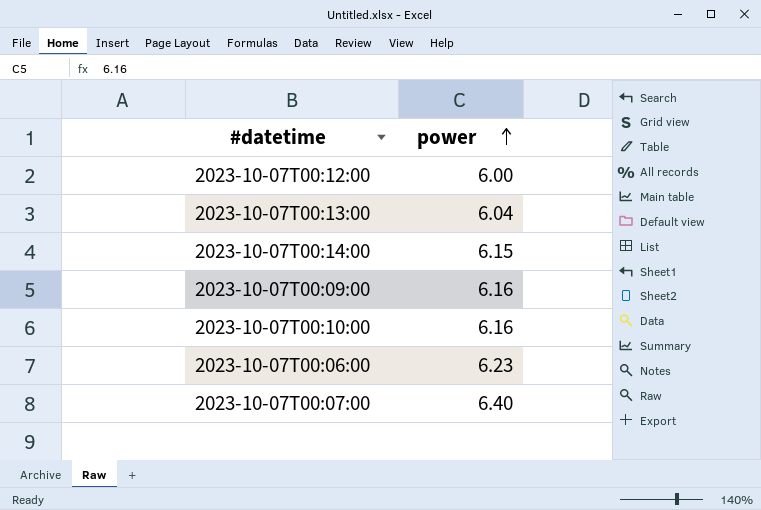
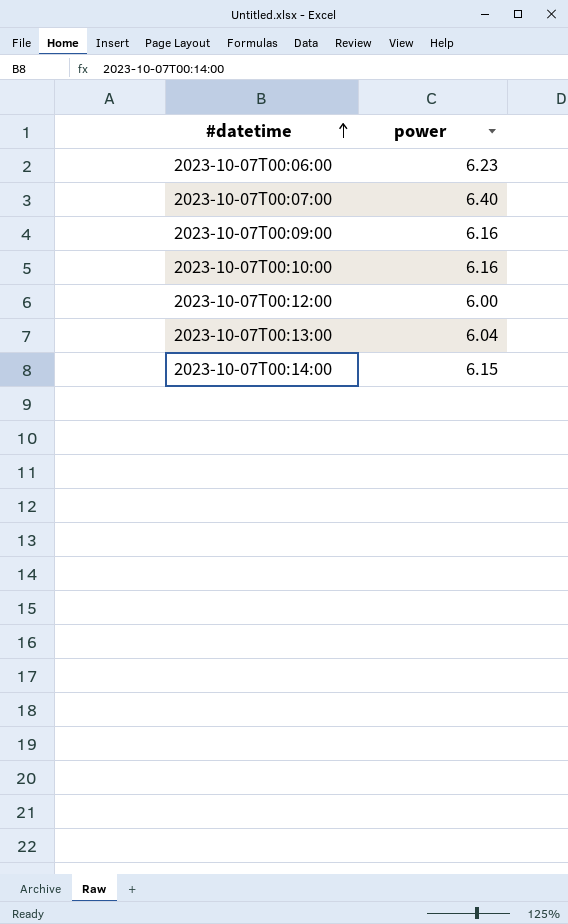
row order: power ascending -> #datetime ascending

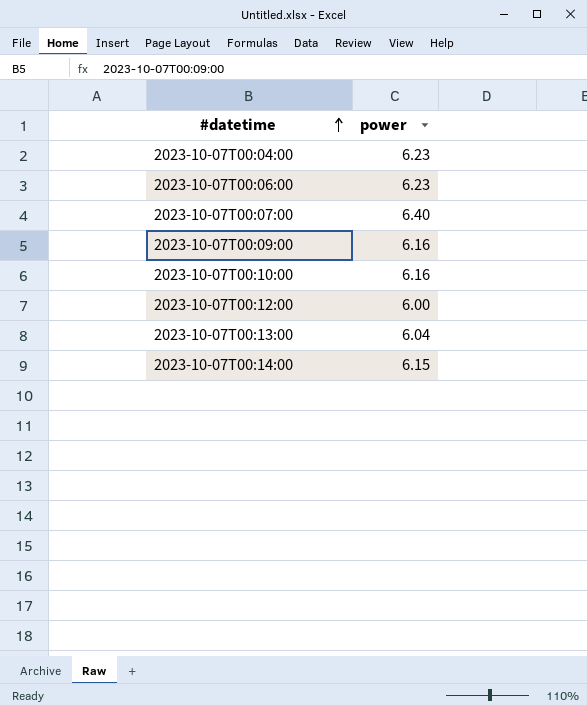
row 2023-10-07T00:04:00: none -> 6.23

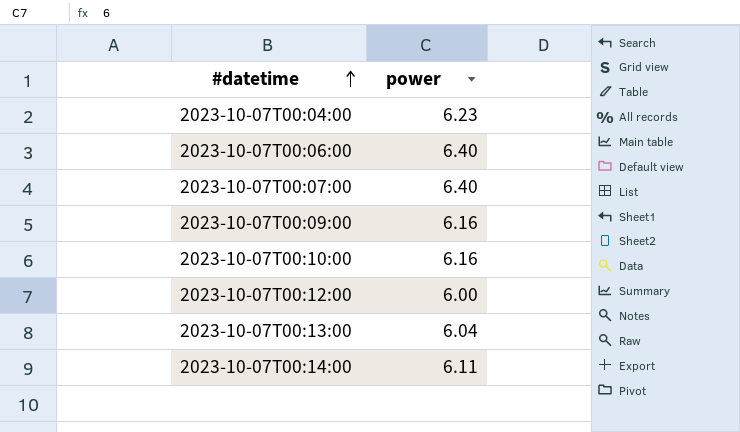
2023-10-07T00:06:00 | power: 6.23 -> 6.40
2023-10-07T00:14:00 | power: 6.15 -> 6.11

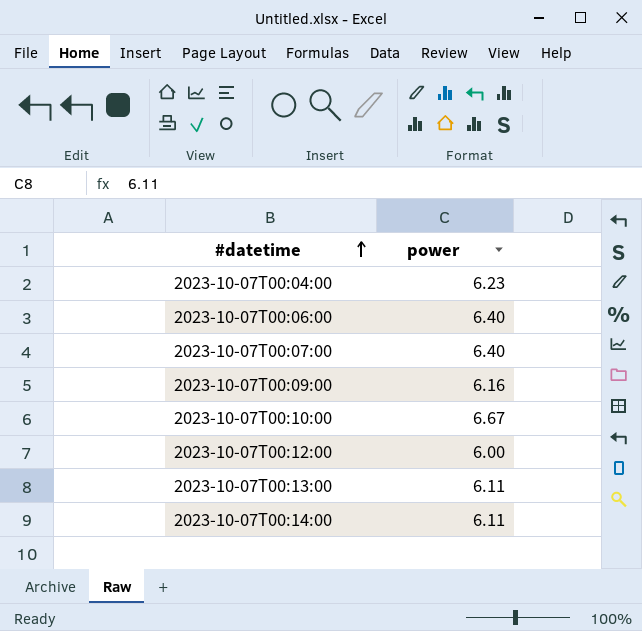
2023-10-07T00:10:00 | power: 6.16 -> 6.67
2023-10-07T00:13:00 | power: 6.04 -> 6.11

